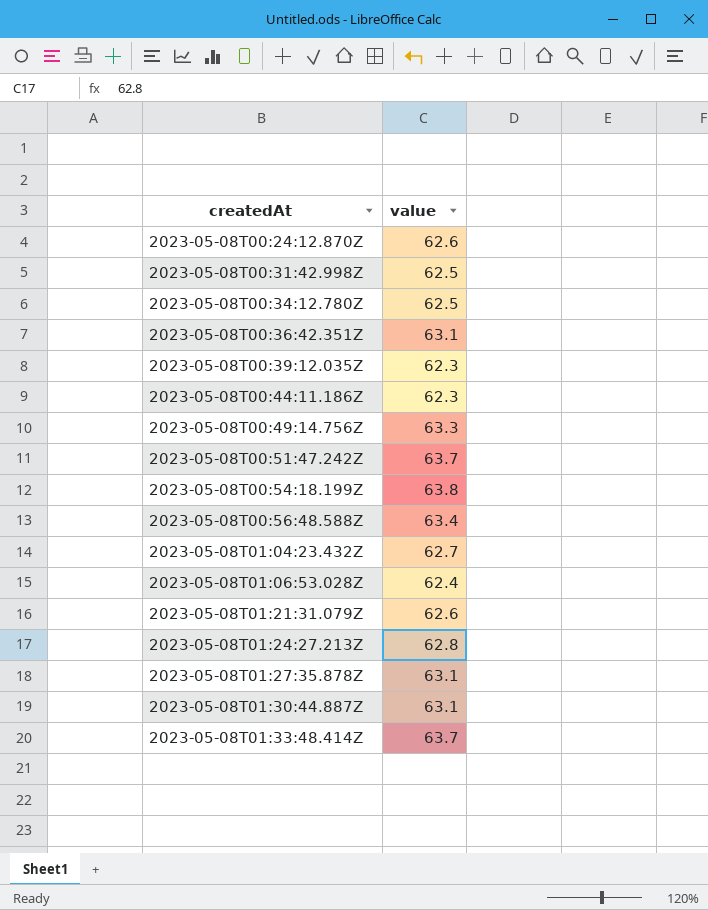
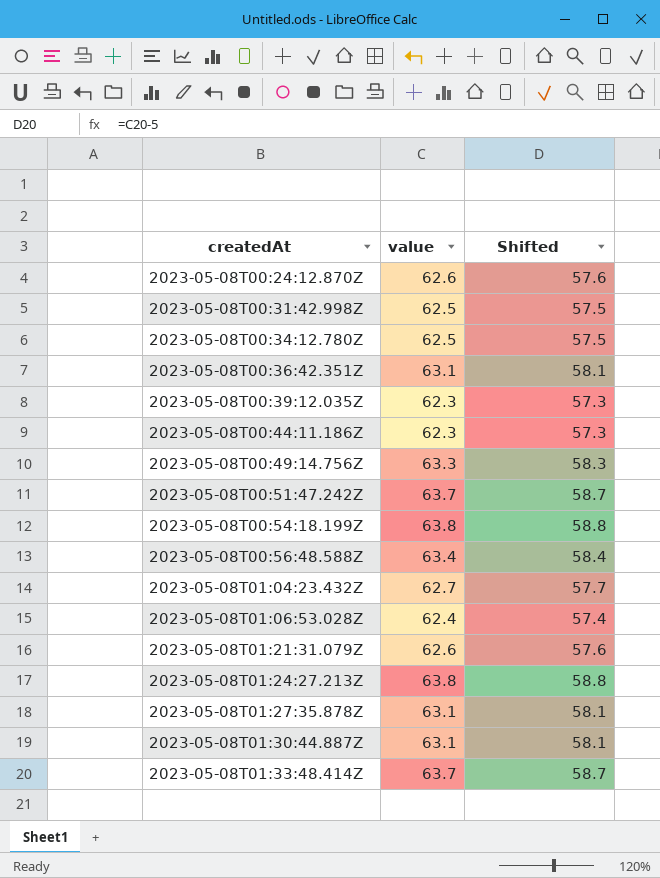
column Shifted | formula: none -> [value] - 5
2023-05-08T01:24:27.213Z | value: 62.8 -> 63.8

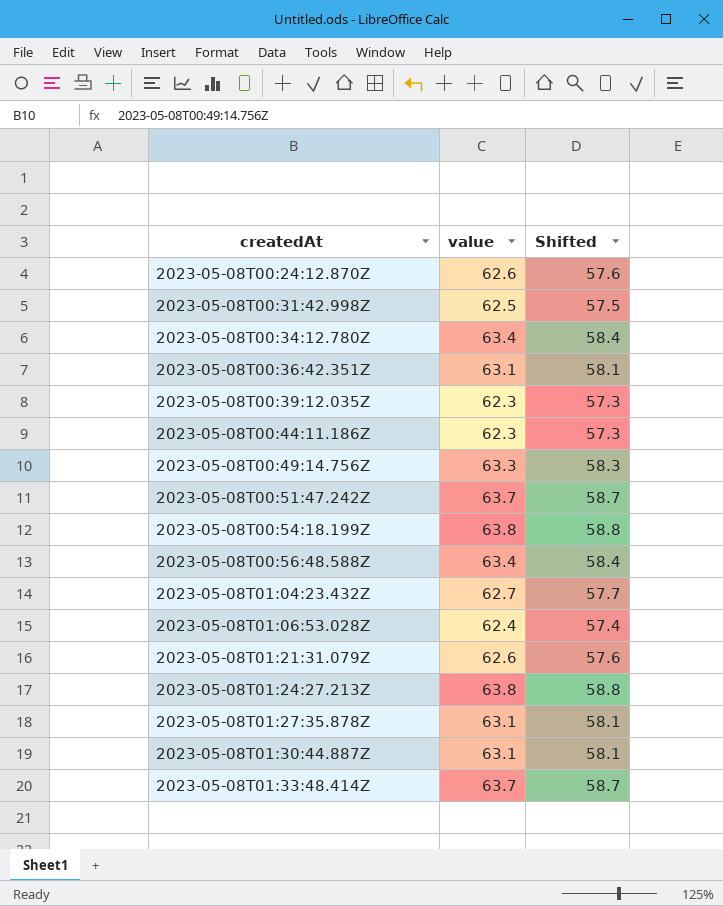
2023-05-08T00:34:12.780Z | value: 62.5 -> 63.4
2023-05-08T00:34:12.780Z | Shifted: 57.5 -> 58.4

